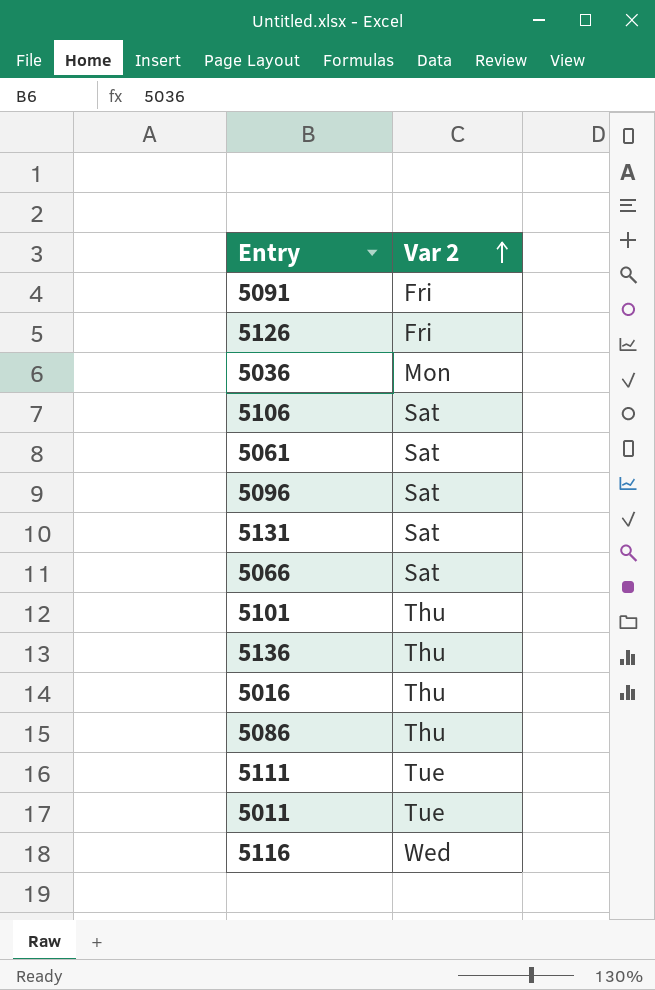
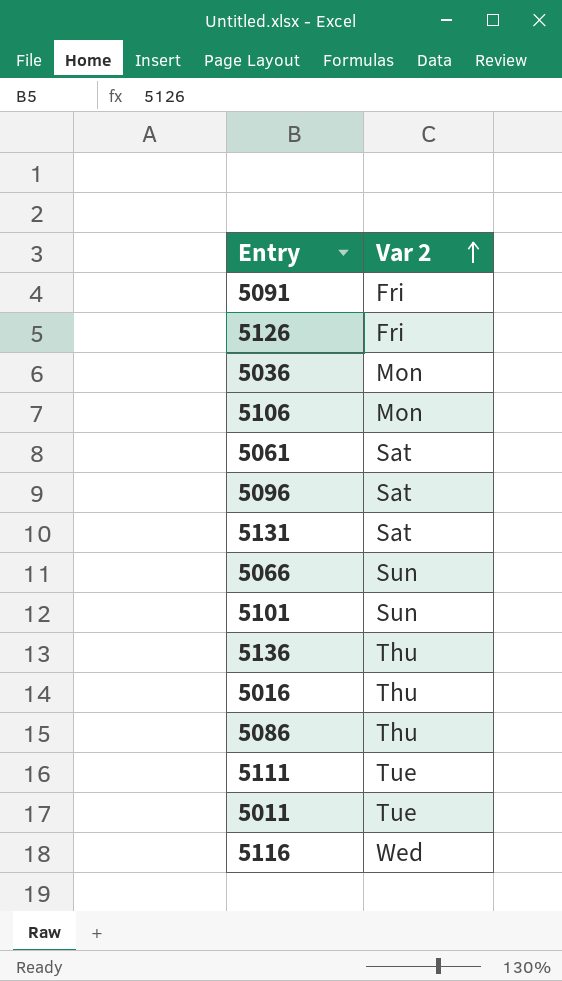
5106 | Var 2: Sat -> Mon
5066 | Var 2: Sat -> Sun
5101 | Var 2: Thu -> Sun

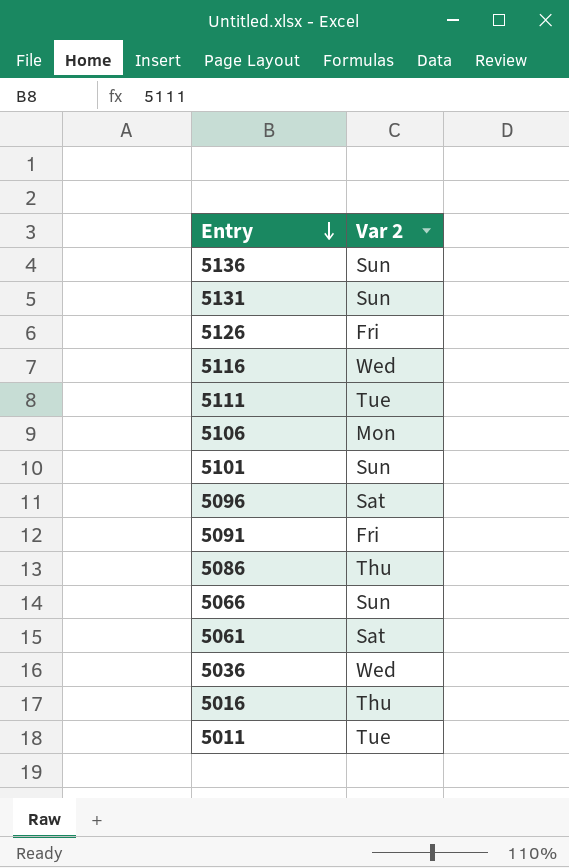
row order: Var 2 ascending -> Entry descending
5136 | Var 2: Thu -> Sun
5131 | Var 2: Sat -> Sun
5036 | Var 2: Mon -> Wed

